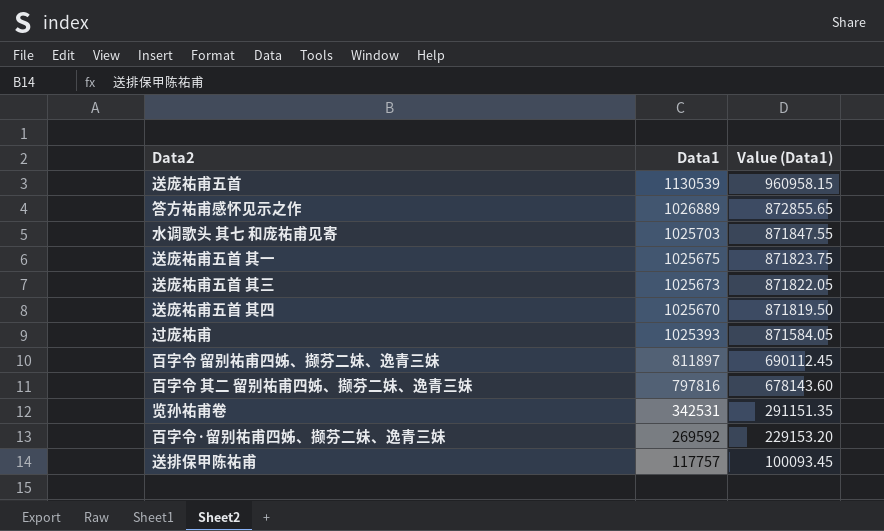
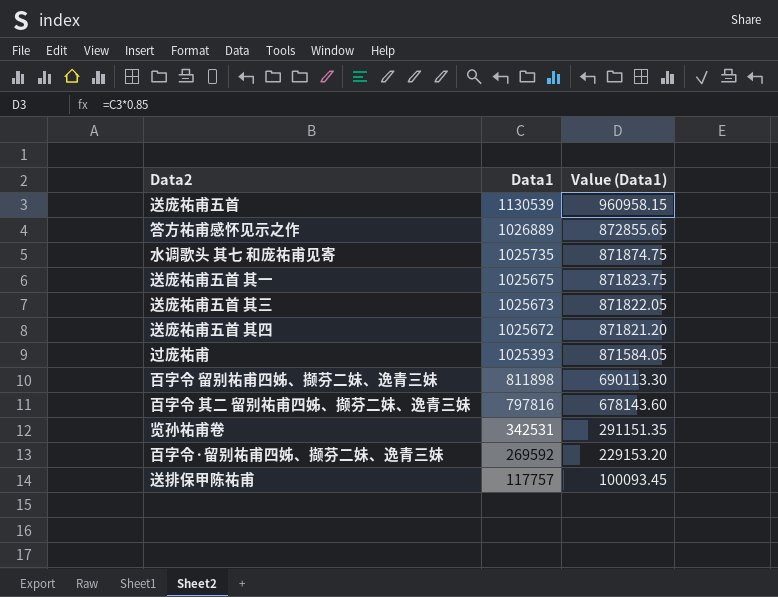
水调歌头 其七 和庞祐甫见寄 | Data1: 1025703 -> 1025735
水调歌头 其七 和庞祐甫见寄 | Value (Data1): 871847.55 -> 871874.75
送庞祐甫五首 其四 | Data1: 1025670 -> 1025672
送庞祐甫五首 其四 | Value (Data1): 871819.50 -> 871821.20
百字令 留别祐甫四姊、撷芬二妹、逸青三妹 | Data1: 811897 -> 811898
百字令 留别祐甫四姊、撷芬二妹、逸青三妹 | Value (Data1): 690112.45 -> 690113.30

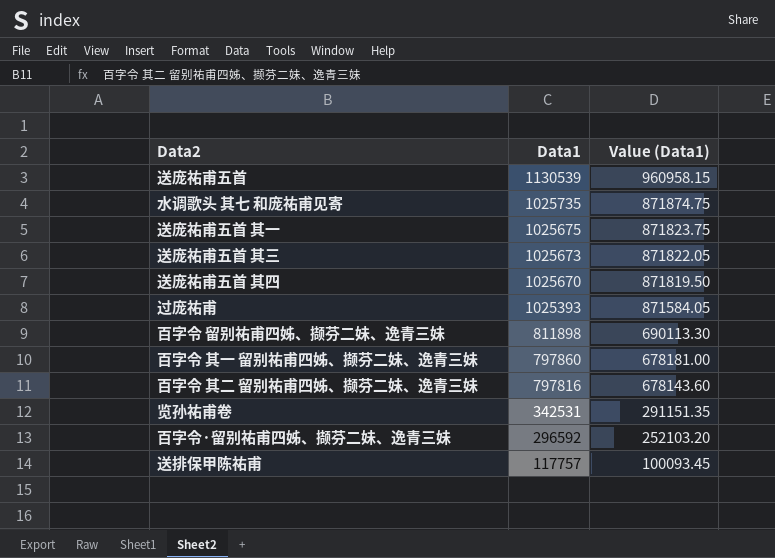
row 答方祐甫感怀见示之作: 1026889 | 872855.65 -> none
送庞祐甫五首 其四 | Data1: 1025672 -> 1025670
送庞祐甫五首 其四 | Value (Data1): 871821.20 -> 871819.50
row 百字令 其一 留别祐甫四姊、撷芬二妹、逸青三妹: none -> 797860 | 678181.00
百字令·留别祐甫四姊、撷芬二妹、逸青三妹 | Data1: 269592 -> 296592
百字令·留别祐甫四姊、撷芬二妹、逸青三妹 | Value (Data1): 229153.20 -> 252103.20

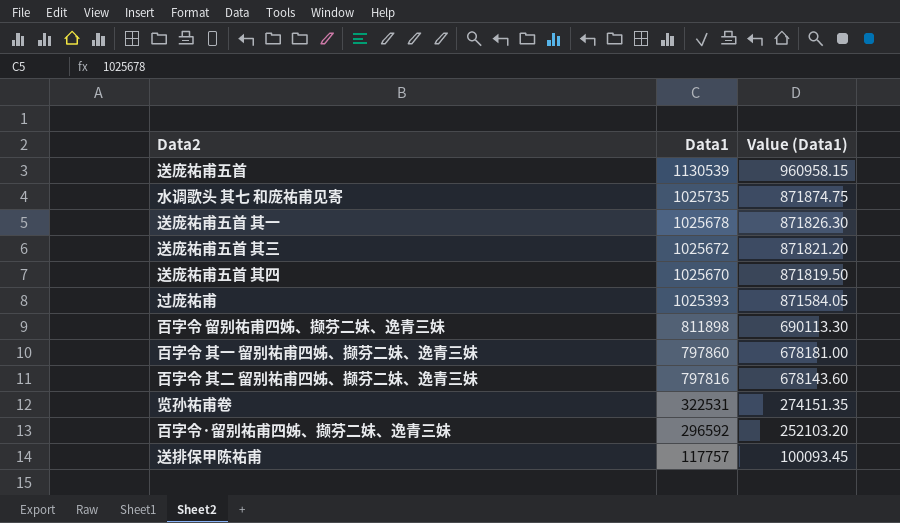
送庞祐甫五首 其一 | Data1: 1025675 -> 1025678
送庞祐甫五首 其一 | Value (Data1): 871823.75 -> 871826.30
送庞祐甫五首 其三 | Data1: 1025673 -> 1025672
送庞祐甫五首 其三 | Value (Data1): 871822.05 -> 871821.20
览孙祐甫卷 | Data1: 342531 -> 322531
览孙祐甫卷 | Value (Data1): 291151.35 -> 274151.35

